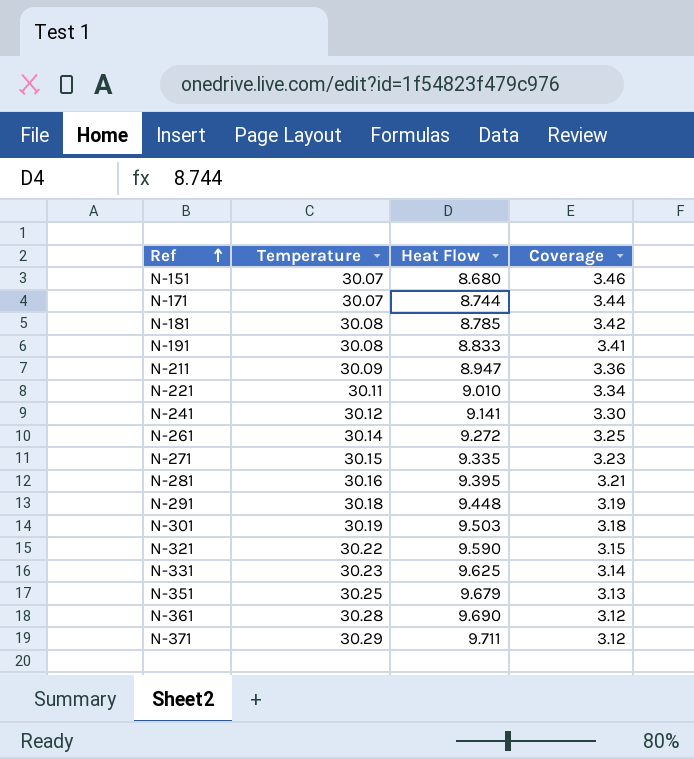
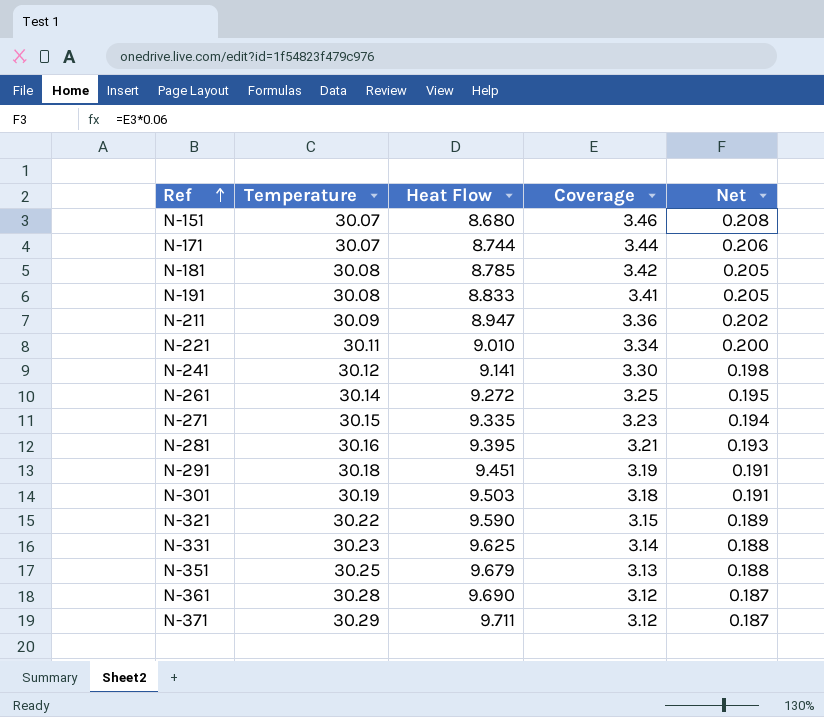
column Net | formula: none -> [Coverage] * 0.06
N-291 | Heat Flow: 9.448 -> 9.451

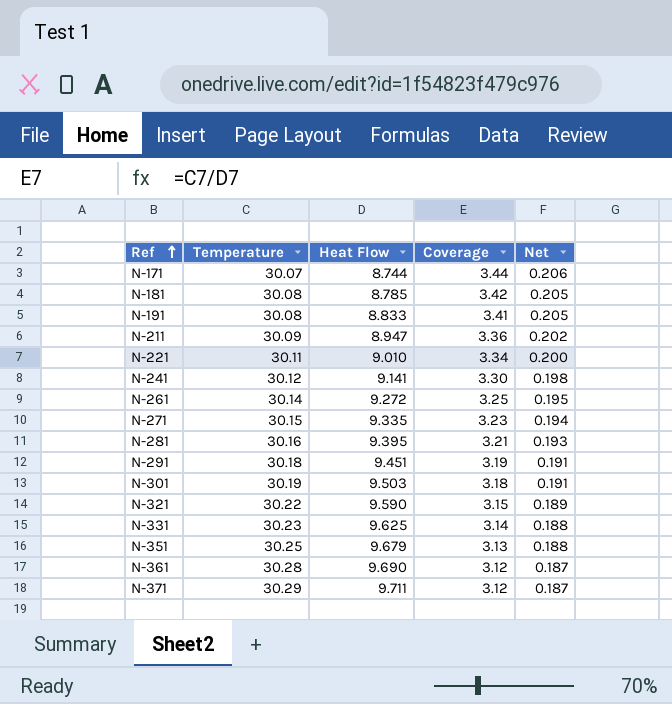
row N-151: 30.07 | 8.680 | 3.46 | 0.208 -> none

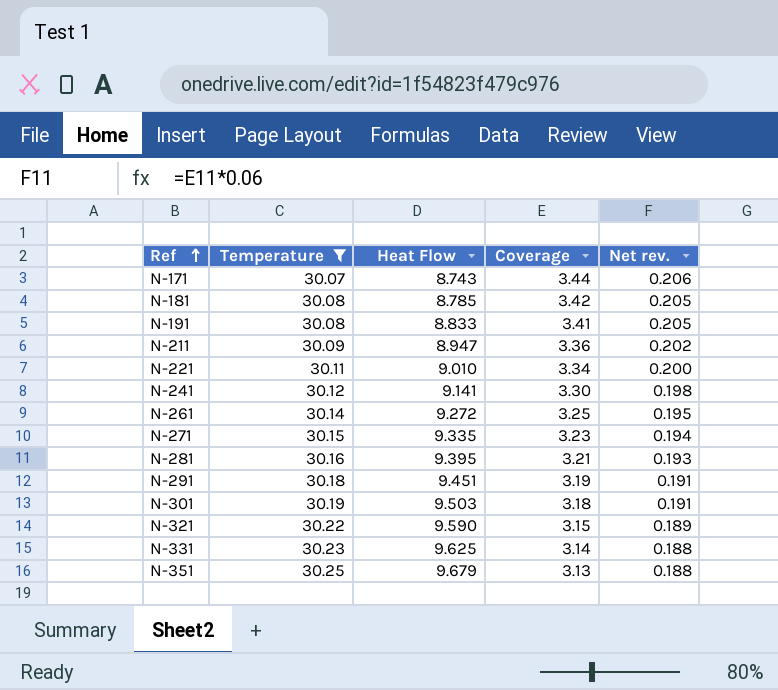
filter: none -> Temperature <= 30.25
column name: Net -> Net rev.
N-171 | Heat Flow: 8.744 -> 8.743

